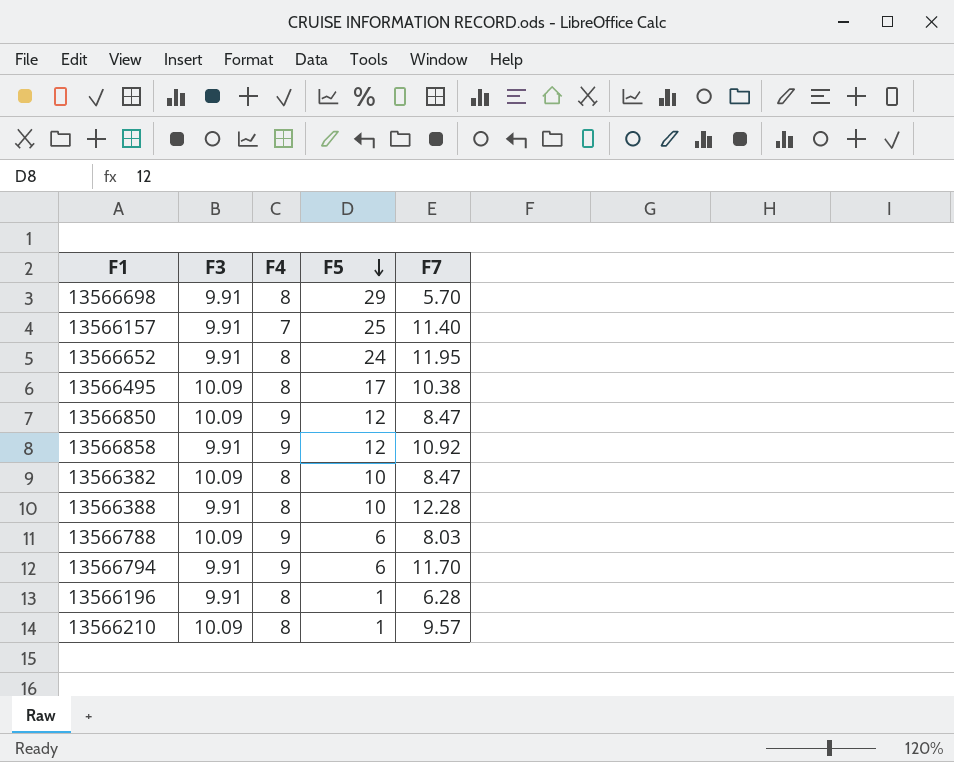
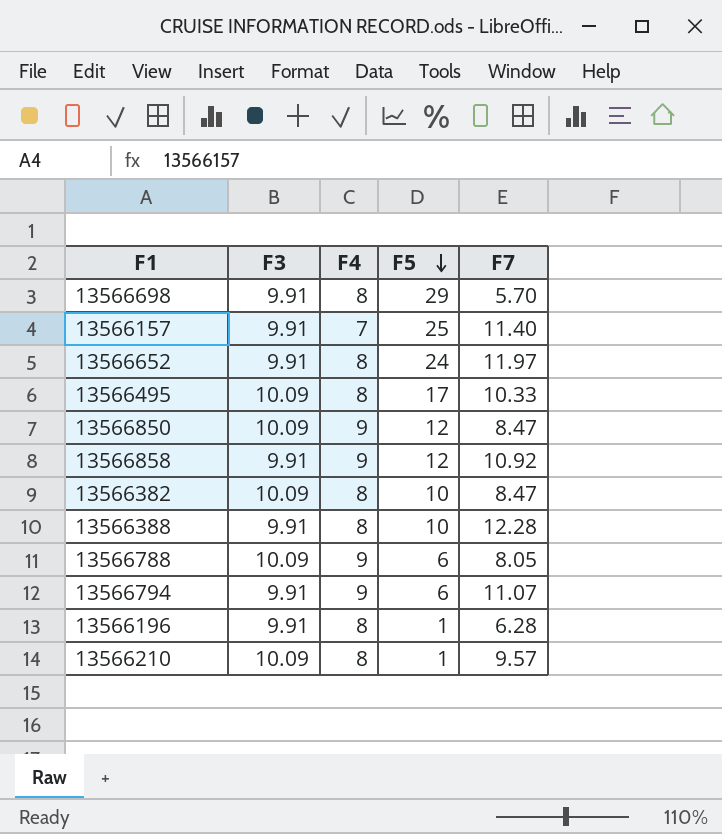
13566652 | F7: 11.95 -> 11.97
13566495 | F7: 10.38 -> 10.33
13566788 | F7: 8.03 -> 8.05
13566794 | F7: 11.70 -> 11.07

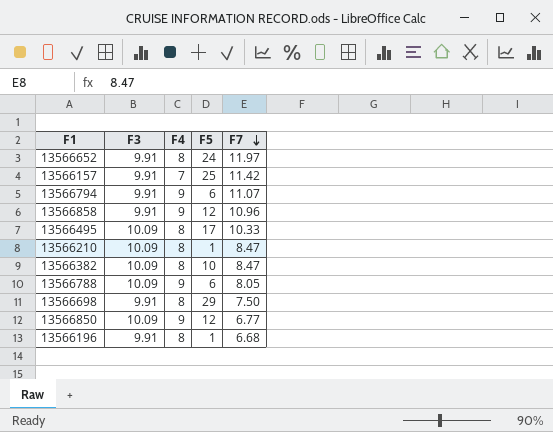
row order: F5 descending -> F7 descending
row 13566388: 9.91 | 8 | 10 | 12.28 -> none
13566157 | F7: 11.40 -> 11.42
13566858 | F7: 10.92 -> 10.96
13566210 | F7: 9.57 -> 8.47
13566698 | F7: 5.70 -> 7.50
13566850 | F7: 8.47 -> 6.77
13566196 | F7: 6.28 -> 6.68

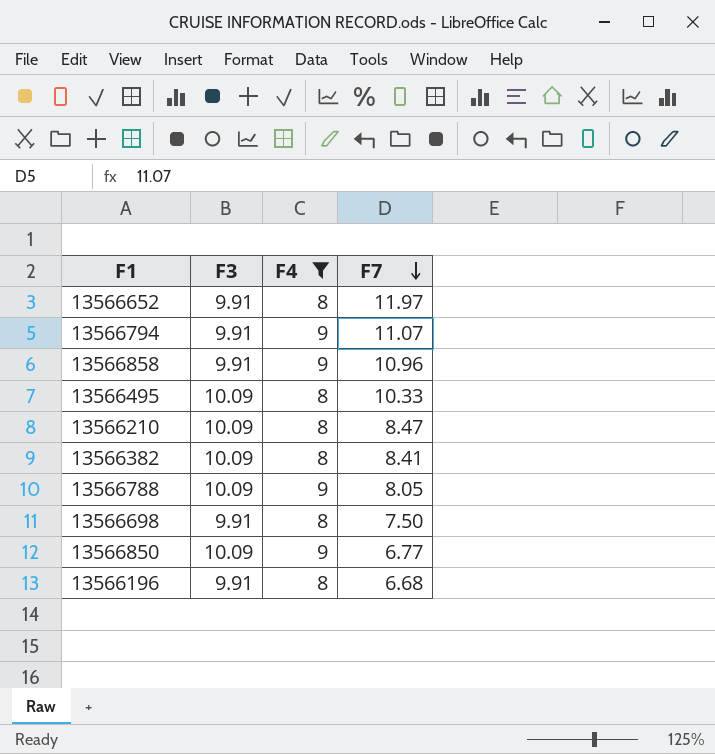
filter: none -> F4 != 7
column F5 | position: 4 -> none
13566382 | F7: 8.47 -> 8.41

